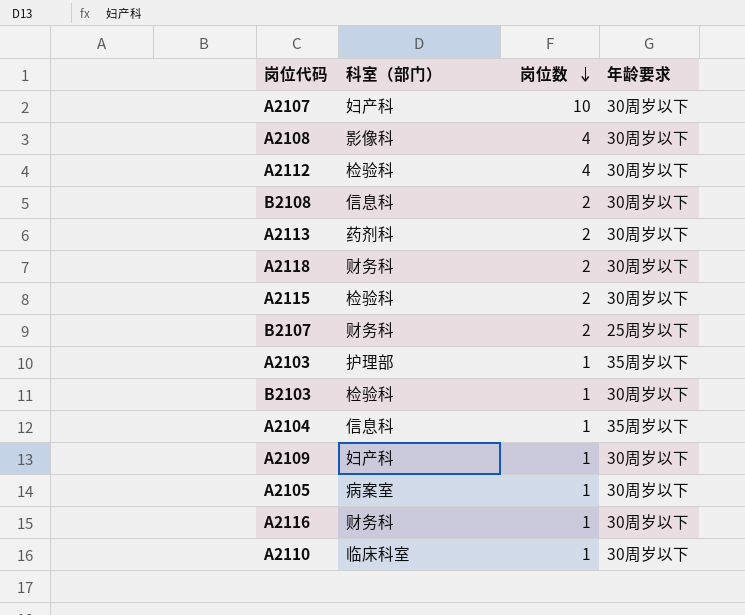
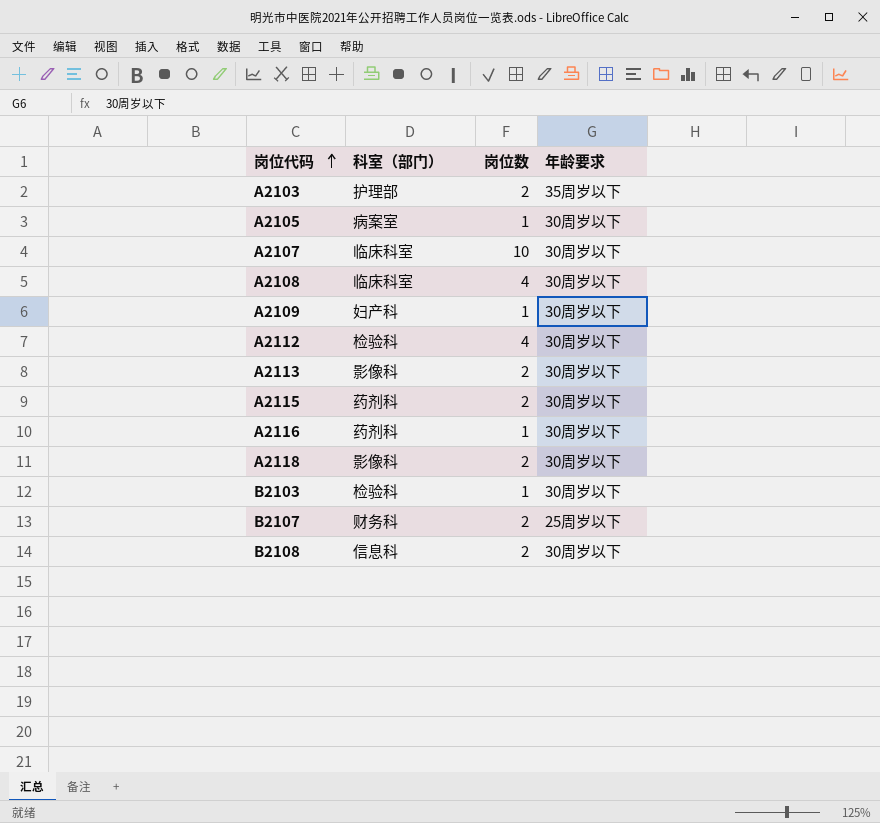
row order: 岗位数 descending -> 岗位代码 ascending
row A2104: 信息科 | 1 | 35周岁以下 -> none
row A2110: 临床科室 | 1 | 30周岁以下 -> none
A2103 | 岗位数: 1 -> 2
A2107 | 科室（部门）: 妇产科 -> 临床科室
A2108 | 科室（部门）: 影像科 -> 临床科室
A2113 | 科室（部门）: 药剂科 -> 影像科
A2115 | 科室（部门）: 检验科 -> 药剂科
A2116 | 科室（部门）: 财务科 -> 药剂科
A2118 | 科室（部门）: 财务科 -> 影像科

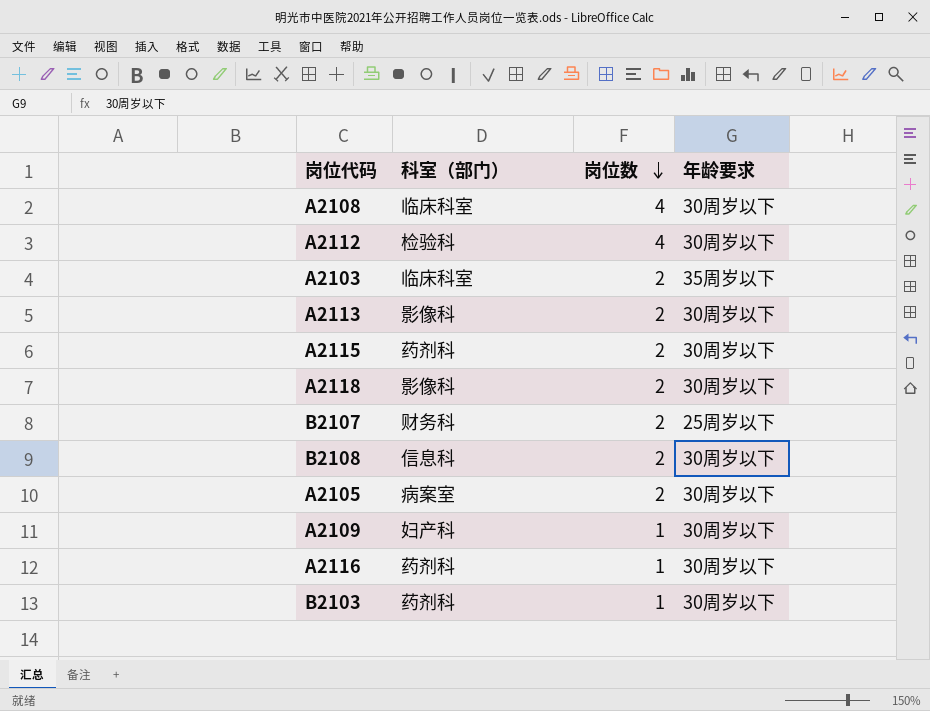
row order: 岗位代码 ascending -> 岗位数 descending
row A2107: 临床科室 | 10 | 30周岁以下 -> none
A2103 | 科室（部门）: 护理部 -> 临床科室
A2105 | 岗位数: 1 -> 2
B2103 | 科室（部门）: 检验科 -> 药剂科

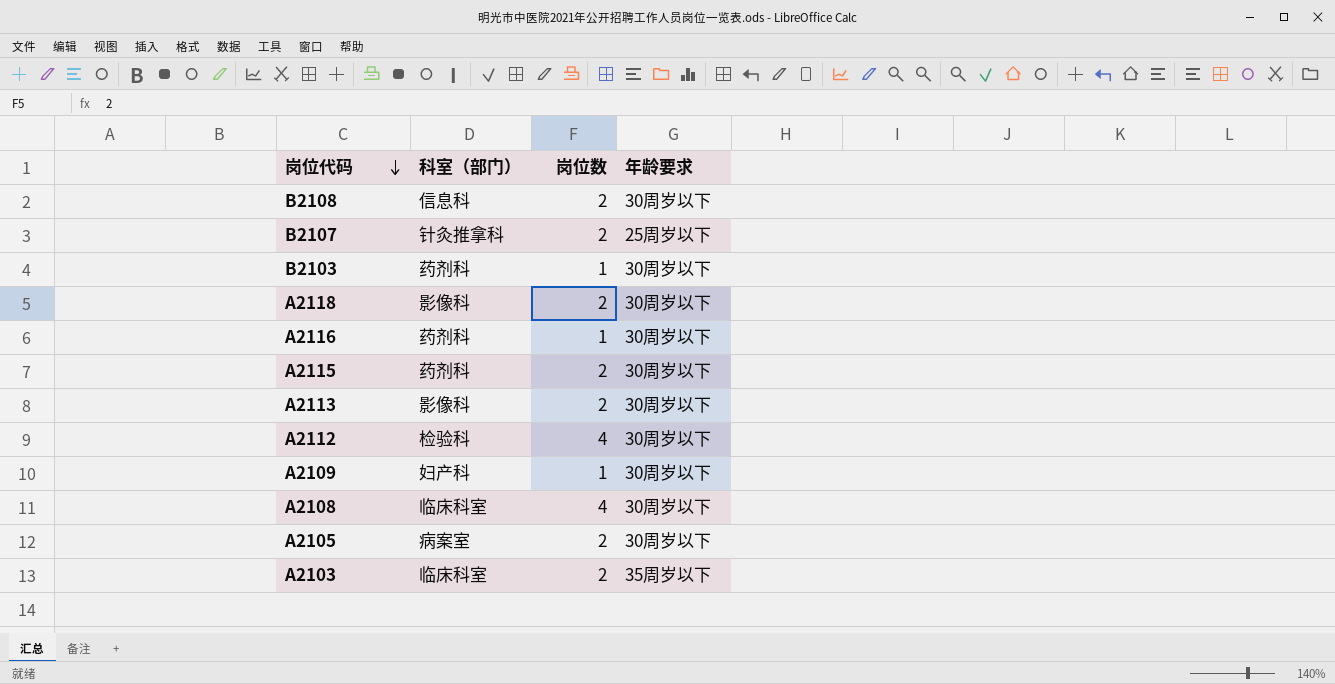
row order: 岗位数 descending -> 岗位代码 descending
B2107 | 科室（部门）: 财务科 -> 针灸推拿科

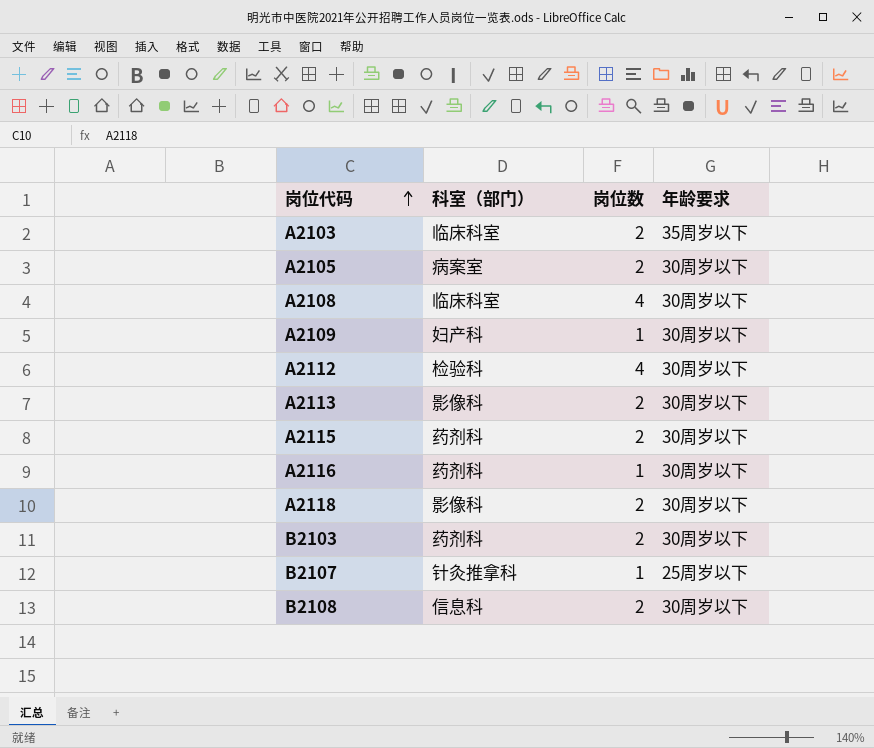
row order: 岗位代码 descending -> 岗位代码 ascending
B2103 | 岗位数: 1 -> 2
B2107 | 岗位数: 2 -> 1

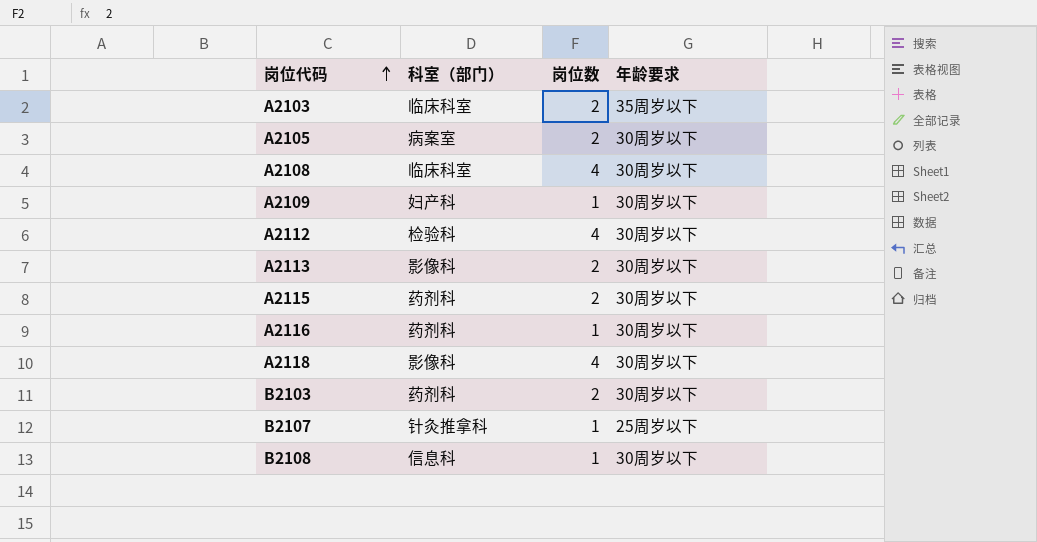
A2118 | 岗位数: 2 -> 4
B2108 | 岗位数: 2 -> 1

